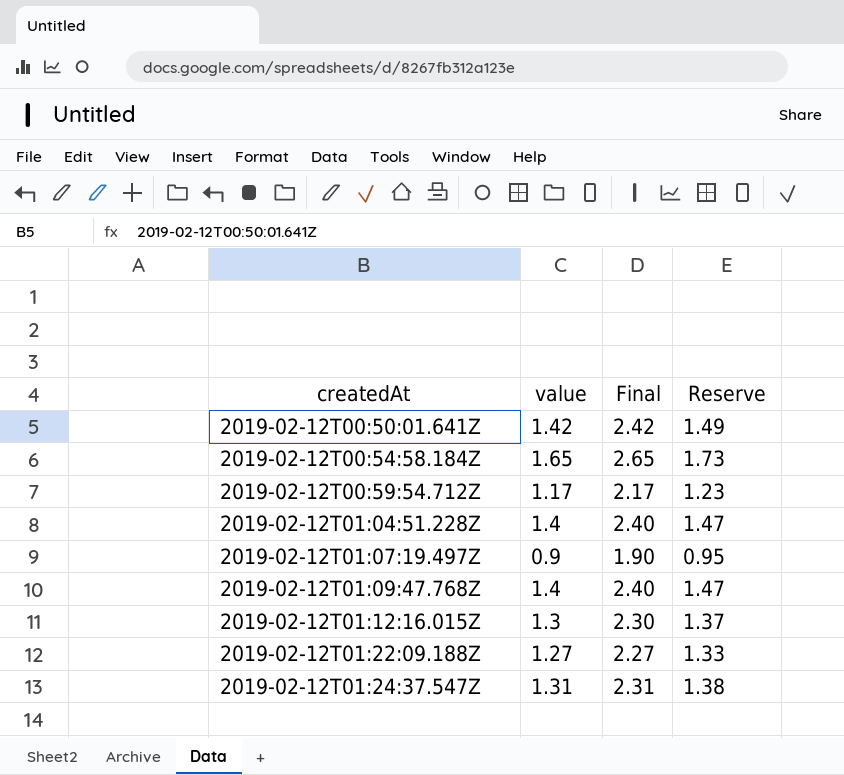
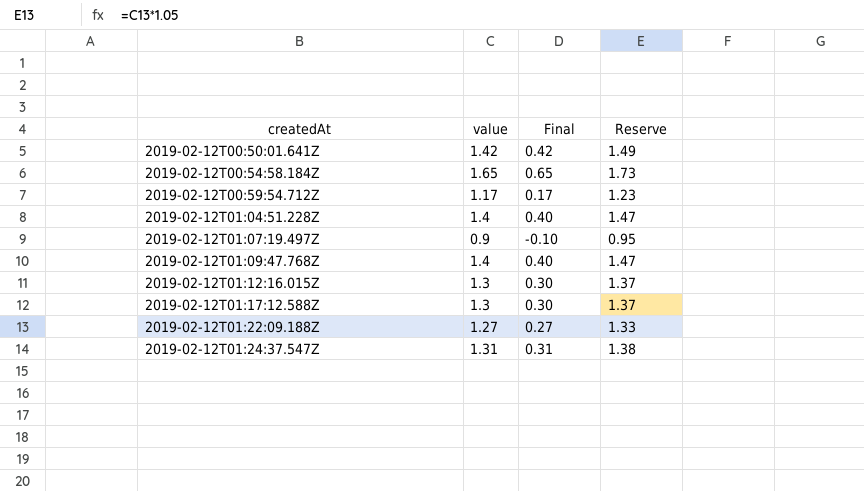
column Final | formula: [value] + 1 -> [value] - 1
row 2019-02-12T01:17:12.588Z: none -> 1.3 | 0.30 | 1.37

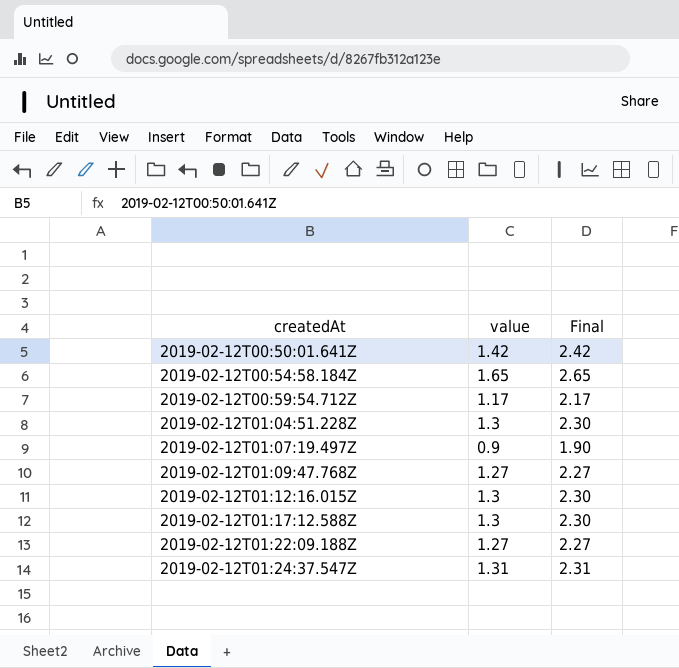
column Reserve | formula: [value] * 1.05 -> none
column Final | formula: [value] - 1 -> [value] + 1
2019-02-12T01:04:51.228Z | value: 1.4 -> 1.3
2019-02-12T01:09:47.768Z | value: 1.4 -> 1.27

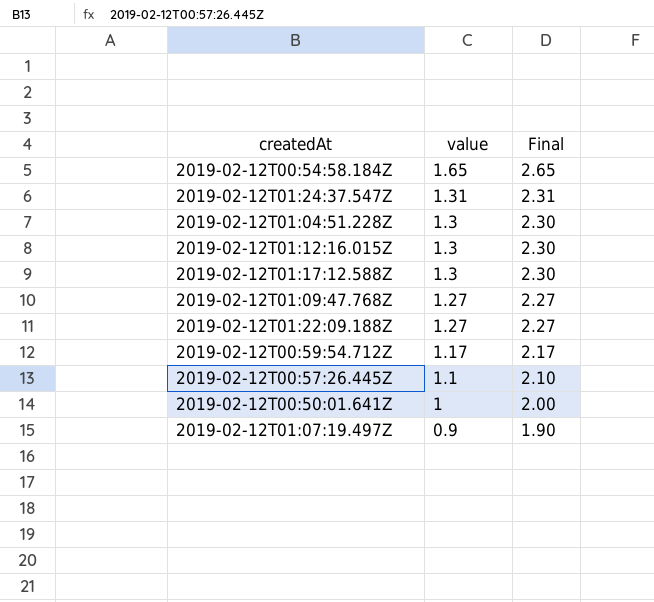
row order: createdAt ascending -> value descending
row 2019-02-12T00:57:26.445Z: none -> 1.1 | 2.10
2019-02-12T00:50:01.641Z | value: 1.42 -> 1
2019-02-12T00:50:01.641Z | Final: 2.42 -> 2.00

